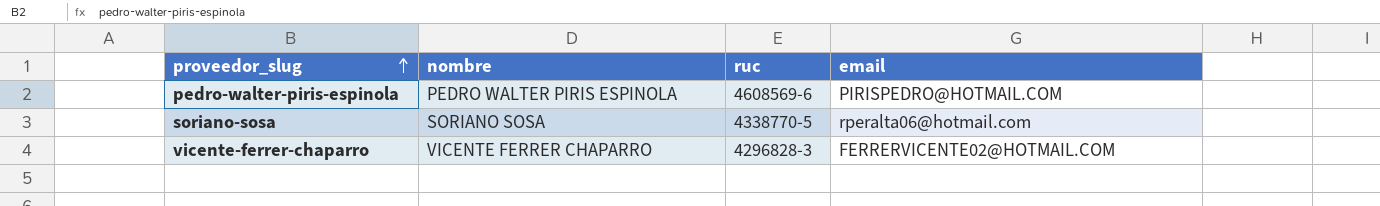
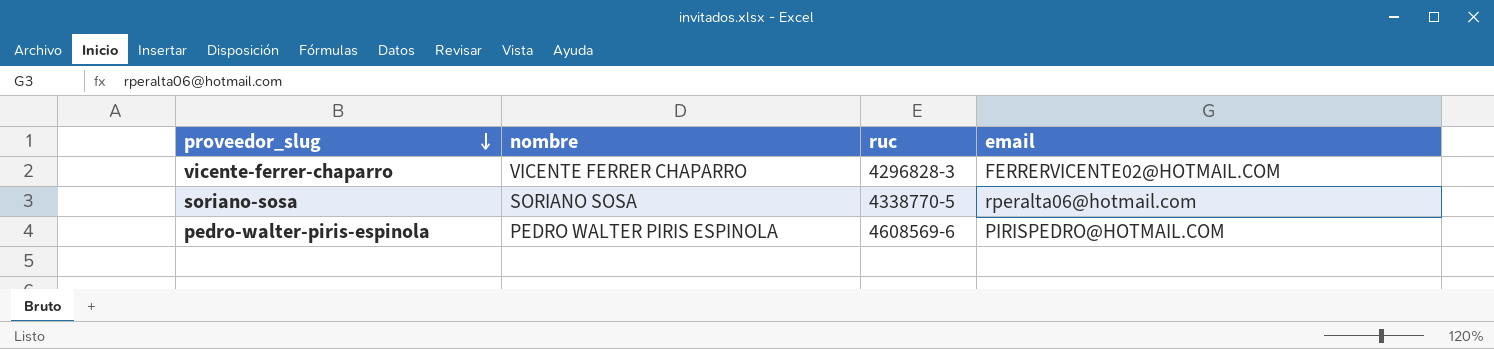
row order: proveedor_slug ascending -> proveedor_slug descending

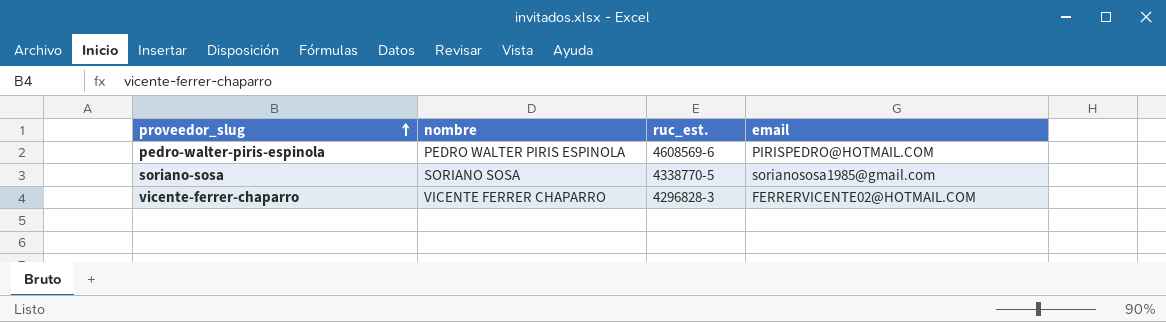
row order: proveedor_slug descending -> proveedor_slug ascending
column name: ruc -> ruc_est.
soriano-sosa | email: rperalta06@hotmail.com -> sorianososa1985@gmail.com

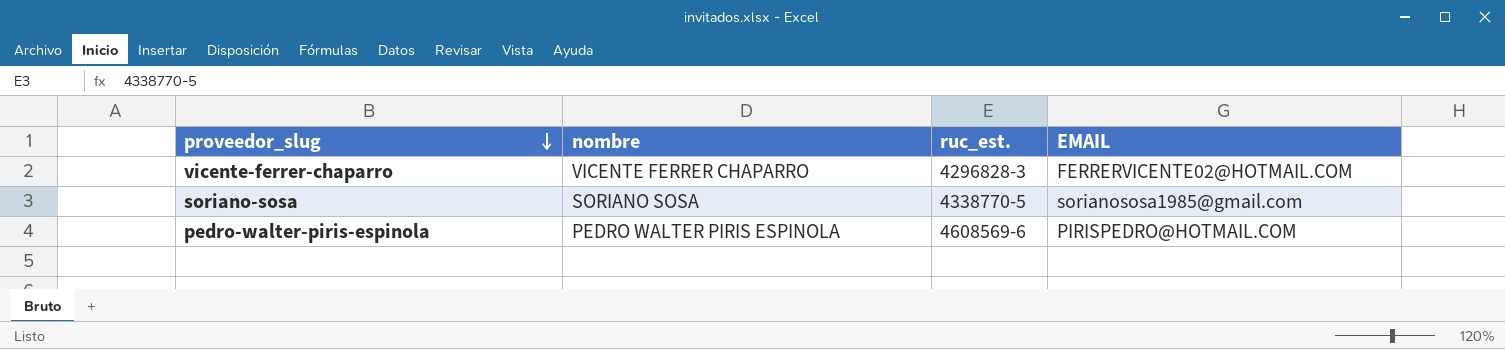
row order: proveedor_slug ascending -> proveedor_slug descending
column name: email -> EMAIL

